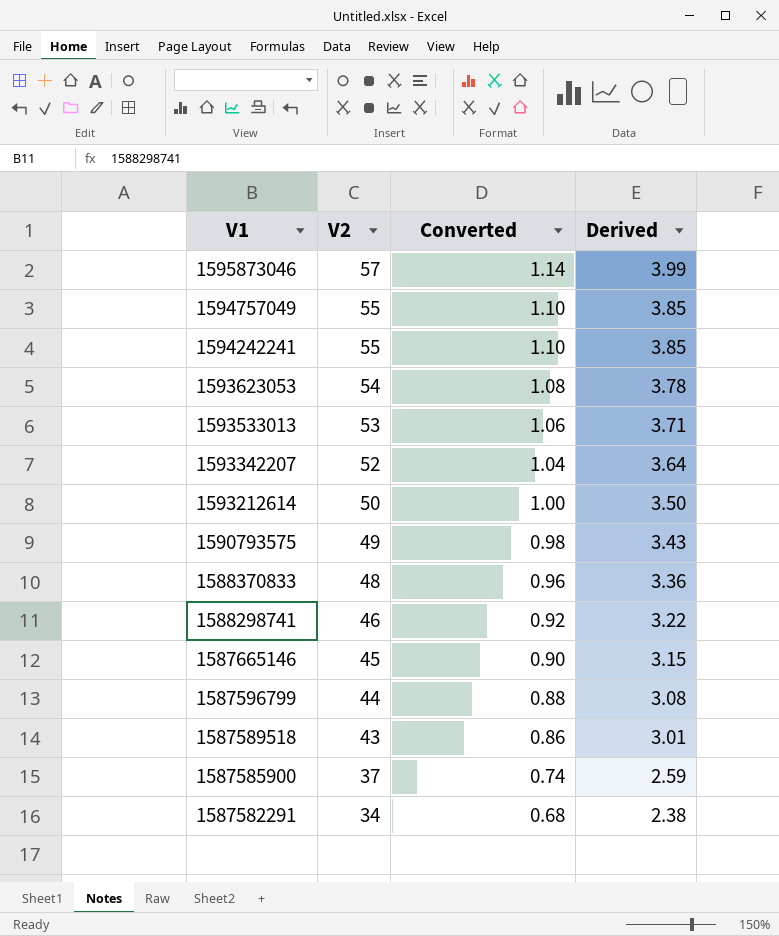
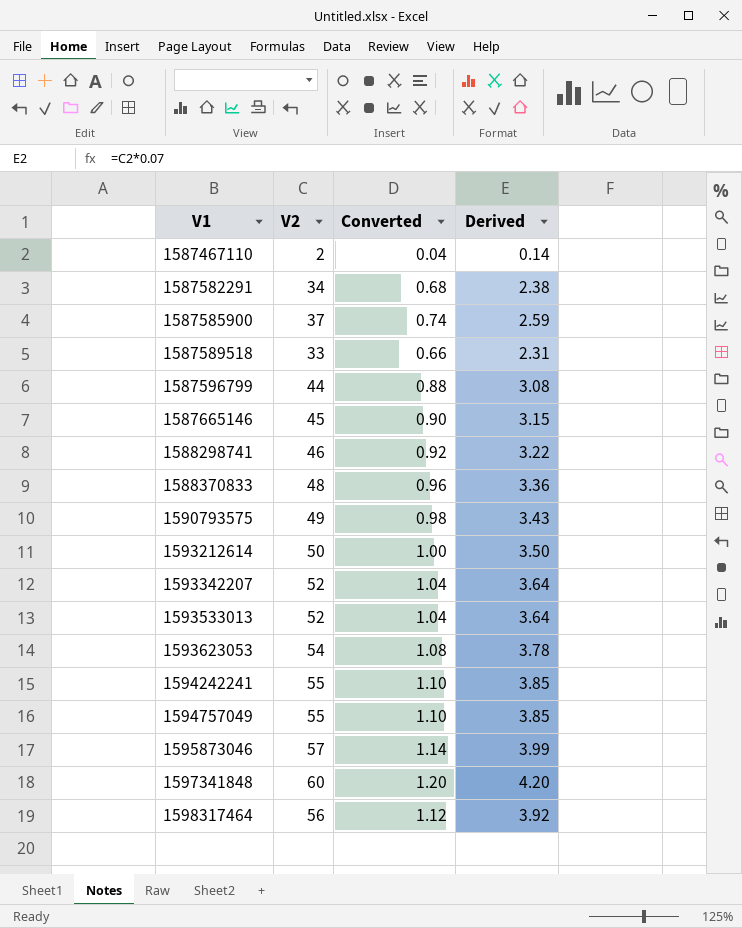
row order: V1 descending -> V1 ascending
row 1587467110: none -> 2 | 0.04 | 0.14
1587589518 | V2: 43 -> 33
1587589518 | Converted: 0.86 -> 0.66
1587589518 | Derived: 3.01 -> 2.31
1593533013 | V2: 53 -> 52
1593533013 | Converted: 1.06 -> 1.04
1593533013 | Derived: 3.71 -> 3.64
row 1597341848: none -> 60 | 1.20 | 4.20
row 1598317464: none -> 56 | 1.12 | 3.92

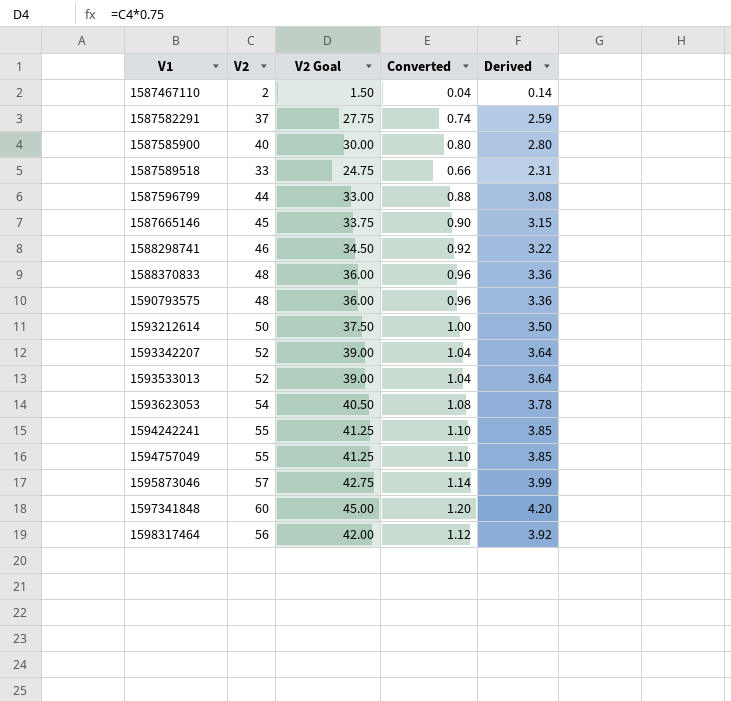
column V2 Goal | formula: none -> [V2] * 0.75
1587582291 | V2: 34 -> 37
1587582291 | Converted: 0.68 -> 0.74
1587582291 | Derived: 2.38 -> 2.59
1587585900 | V2: 37 -> 40
1587585900 | Converted: 0.74 -> 0.80
1587585900 | Derived: 2.59 -> 2.80
1590793575 | V2: 49 -> 48
1590793575 | Converted: 0.98 -> 0.96
1590793575 | Derived: 3.43 -> 3.36

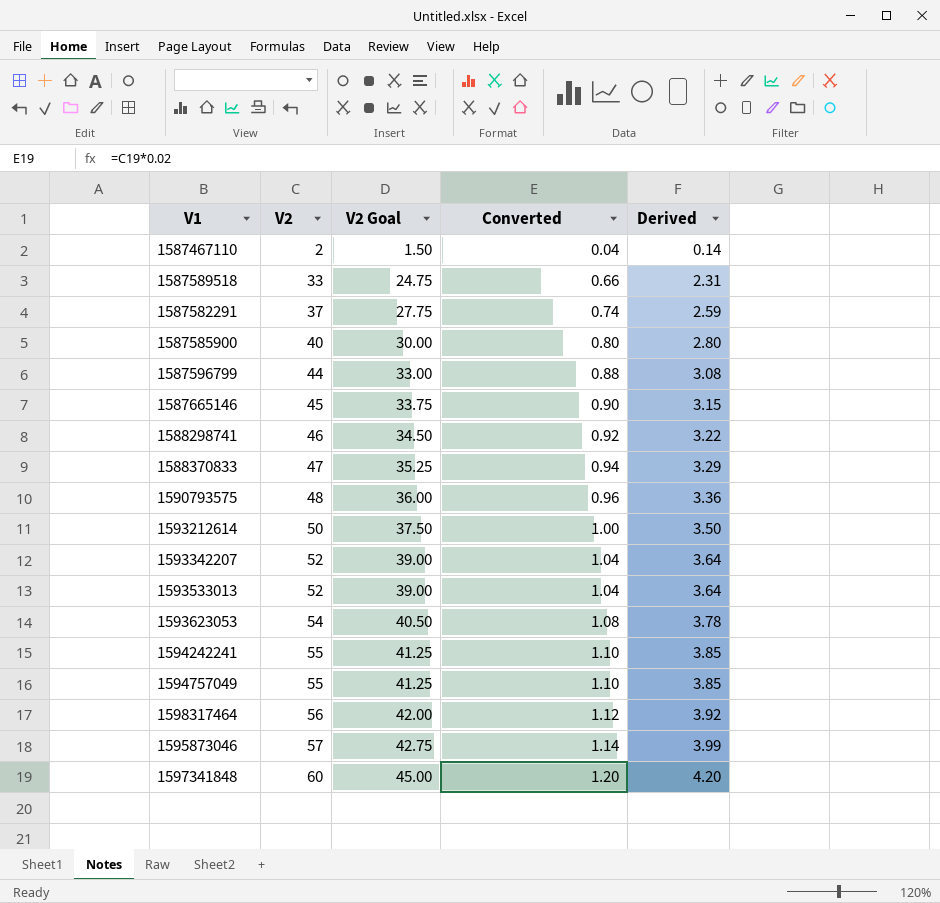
row order: V1 ascending -> V2 ascending
1588370833 | V2: 48 -> 47
1588370833 | V2 Goal: 36.00 -> 35.25
1588370833 | Converted: 0.96 -> 0.94
1588370833 | Derived: 3.36 -> 3.29

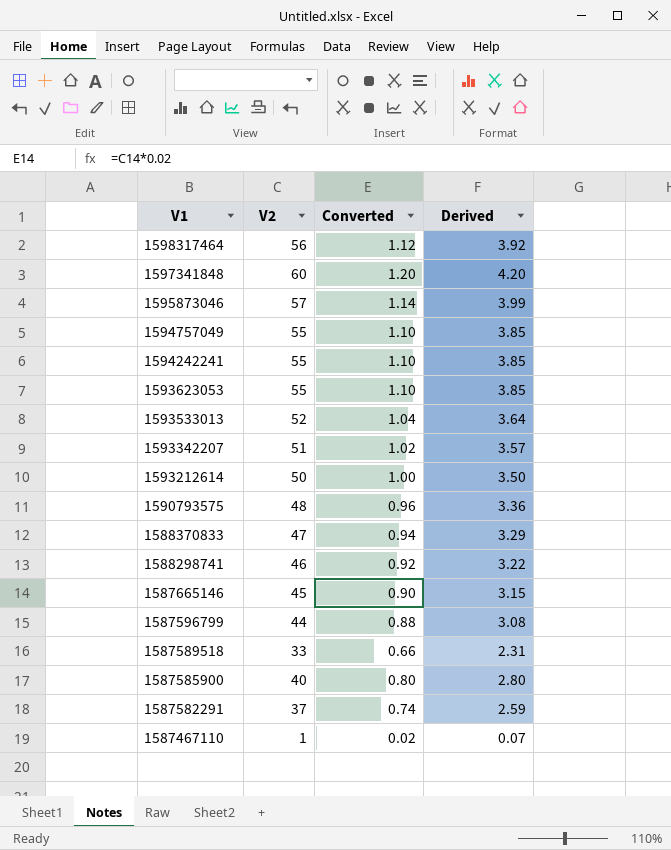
row order: V2 ascending -> V1 descending
column V2 Goal | formula: [V2] * 0.75 -> none
1593623053 | V2: 54 -> 55
1593623053 | Converted: 1.08 -> 1.10
1593623053 | Derived: 3.78 -> 3.85
1593342207 | V2: 52 -> 51
1593342207 | Converted: 1.04 -> 1.02
1593342207 | Derived: 3.64 -> 3.57
1587467110 | V2: 2 -> 1
1587467110 | Converted: 0.04 -> 0.02
1587467110 | Derived: 0.14 -> 0.07

